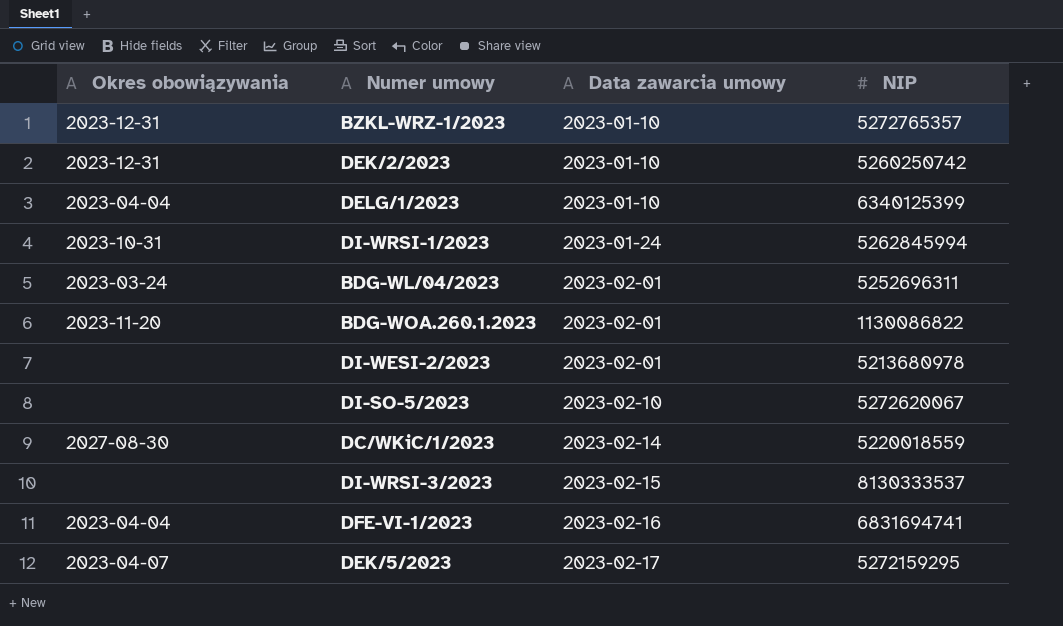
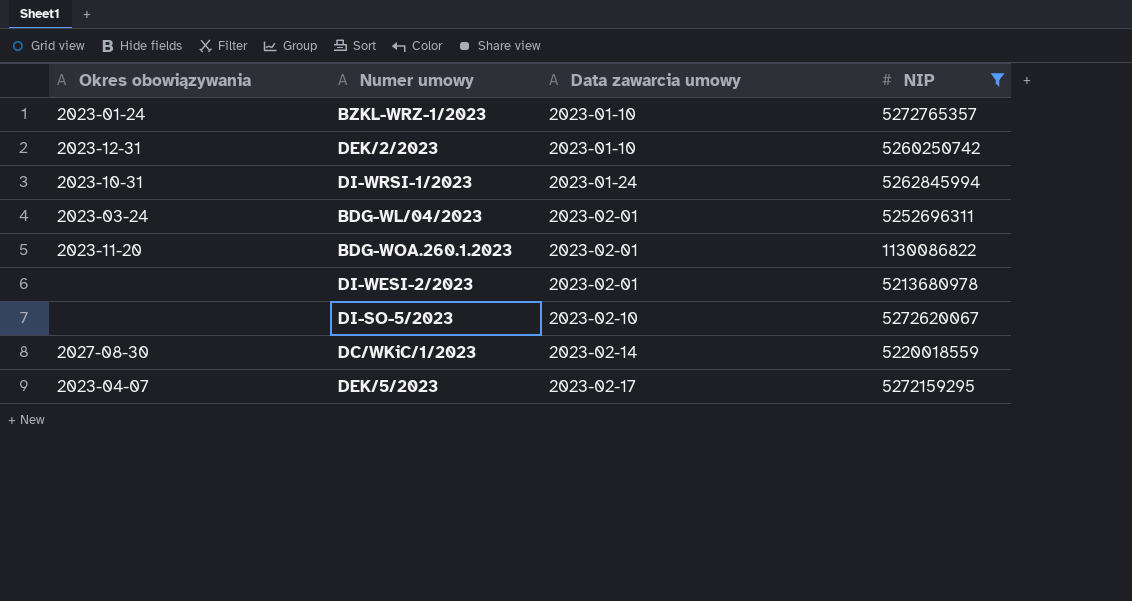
filter: none -> NIP <= 5272765357
BZKL-WRZ-1/2023 | Okres obowiązywania: 2023-12-31 -> 2023-01-24

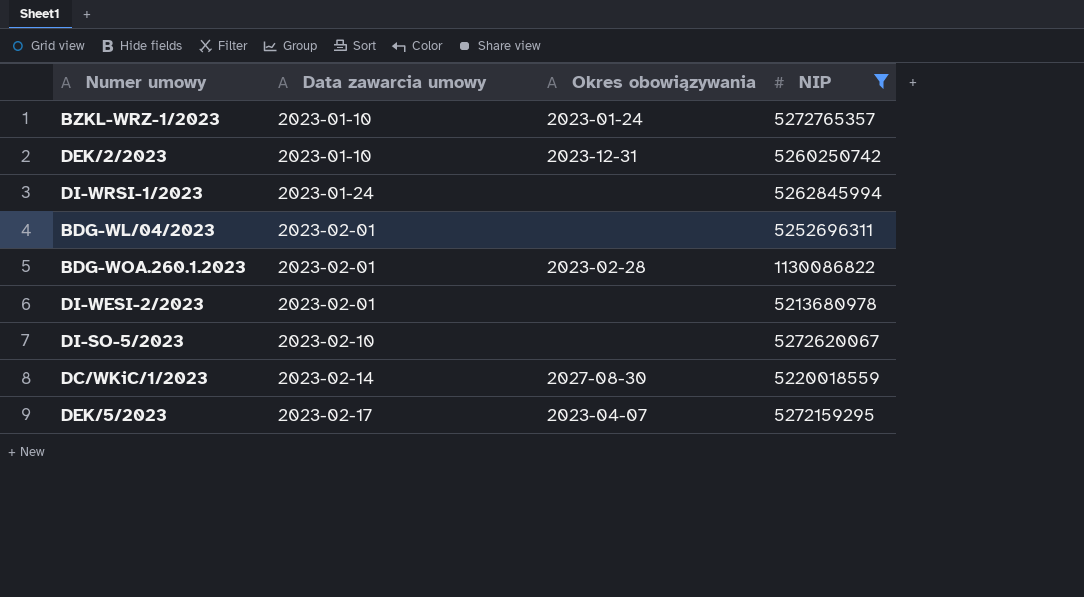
column Okres obowiązywania | position: 1 -> 3
DI-WRSI-1/2023 | Okres obowiązywania: 2023-10-31 -> none
BDG-WL/04/2023 | Okres obowiązywania: 2023-03-24 -> none
BDG-WOA.260.1.2023 | Okres obowiązywania: 2023-11-20 -> 2023-02-28

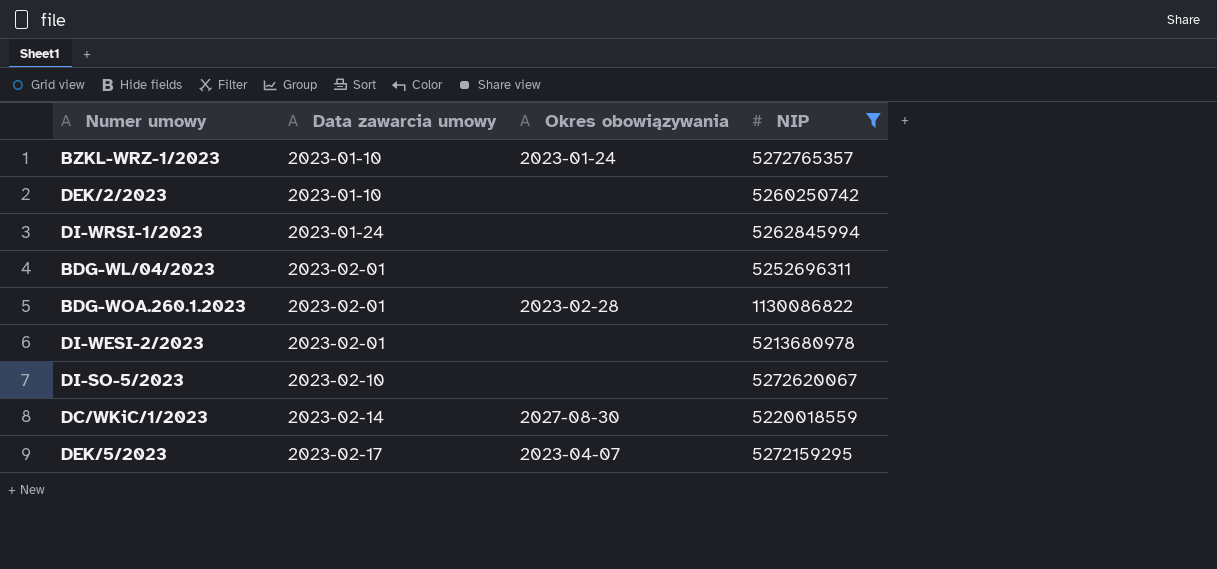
DEK/2/2023 | Okres obowiązywania: 2023-12-31 -> none

